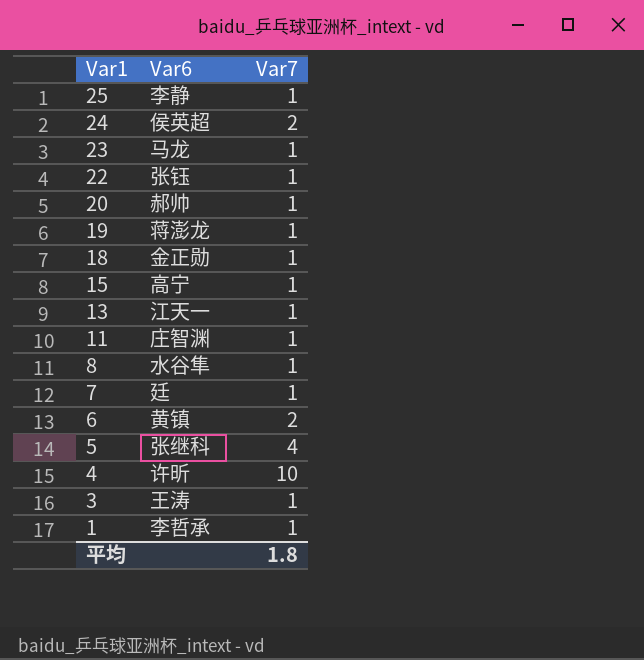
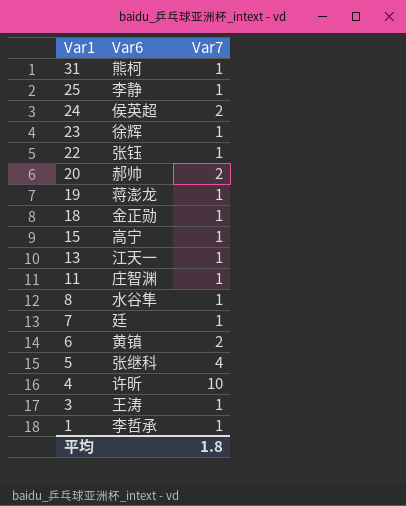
row 31: none -> 熊柯 | 1
23 | Var6: 马龙 -> 徐辉
20 | Var7: 1 -> 2

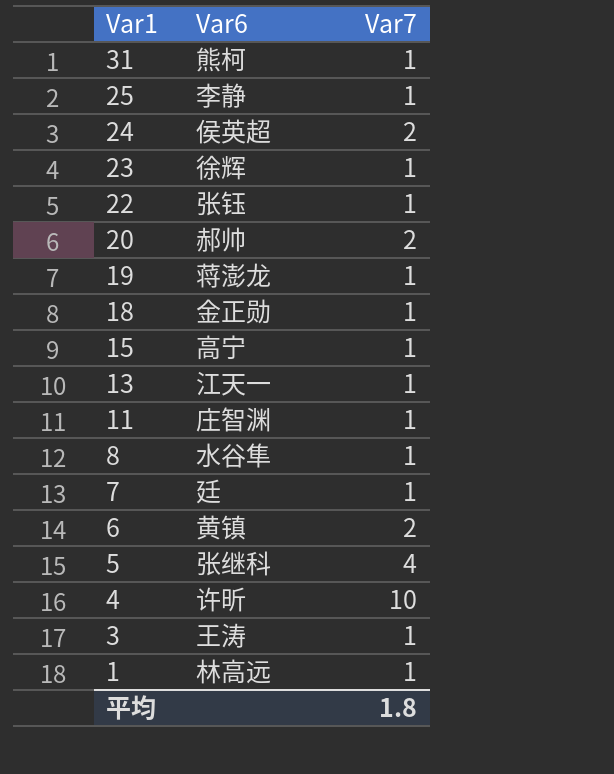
1 | Var6: 李哲承 -> 林高远

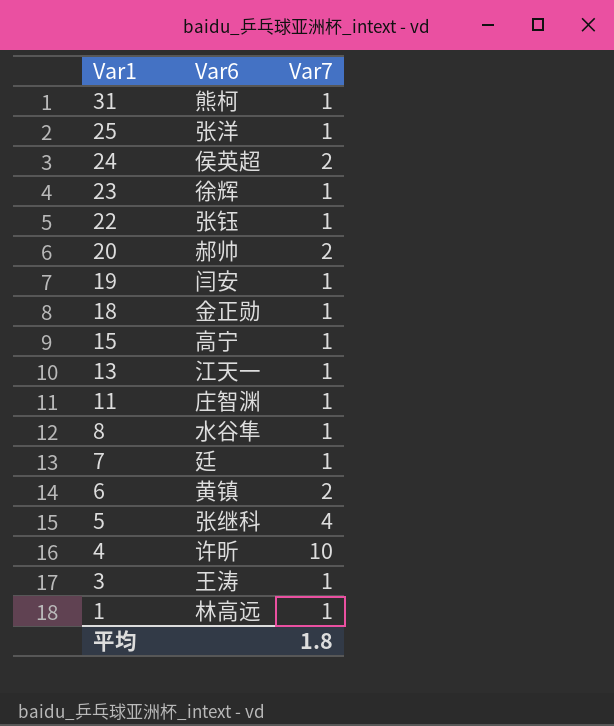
25 | Var6: 李静 -> 张洋
19 | Var6: 蒋澎龙 -> 闫安

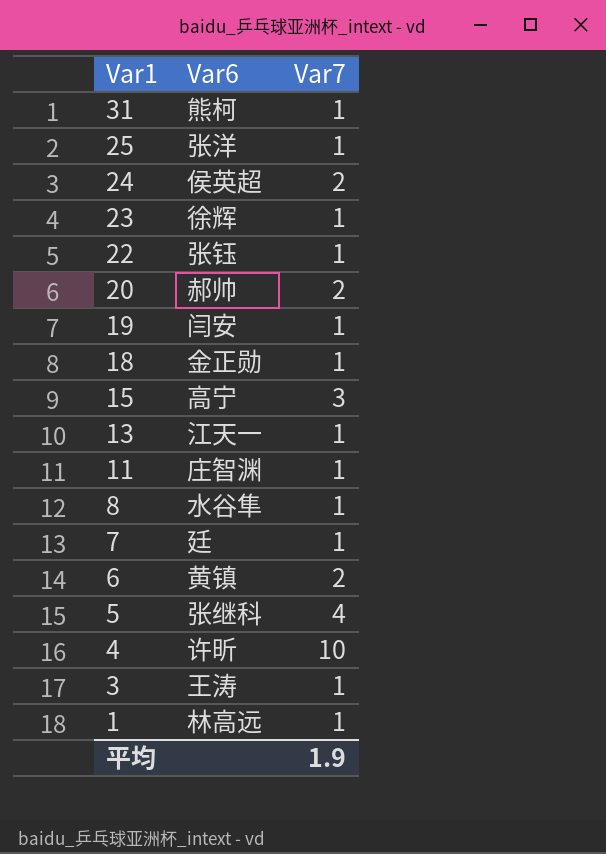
15 | Var7: 1 -> 3
平均 | Var7: 1.8 -> 1.9

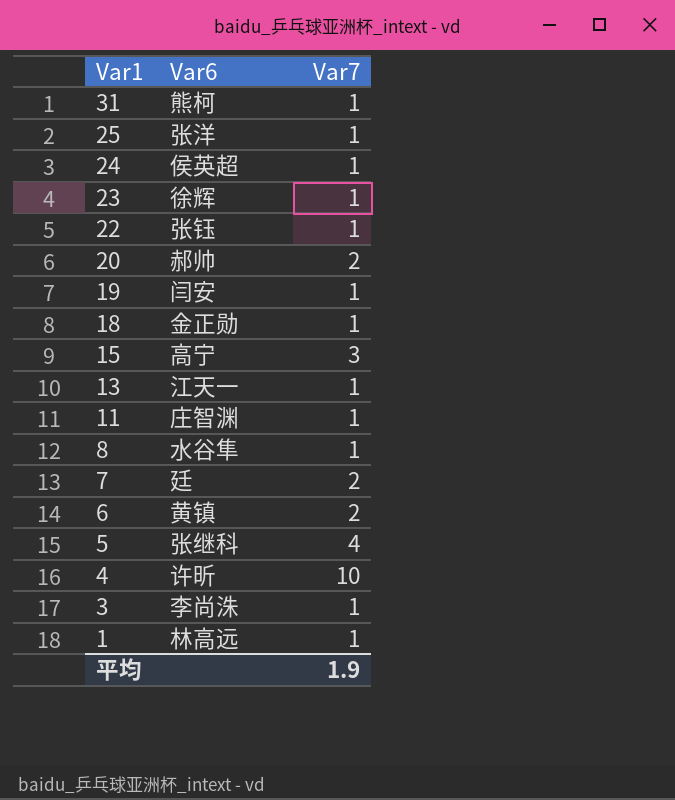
24 | Var7: 2 -> 1
7 | Var7: 1 -> 2
3 | Var6: 王涛 -> 李尚洙

